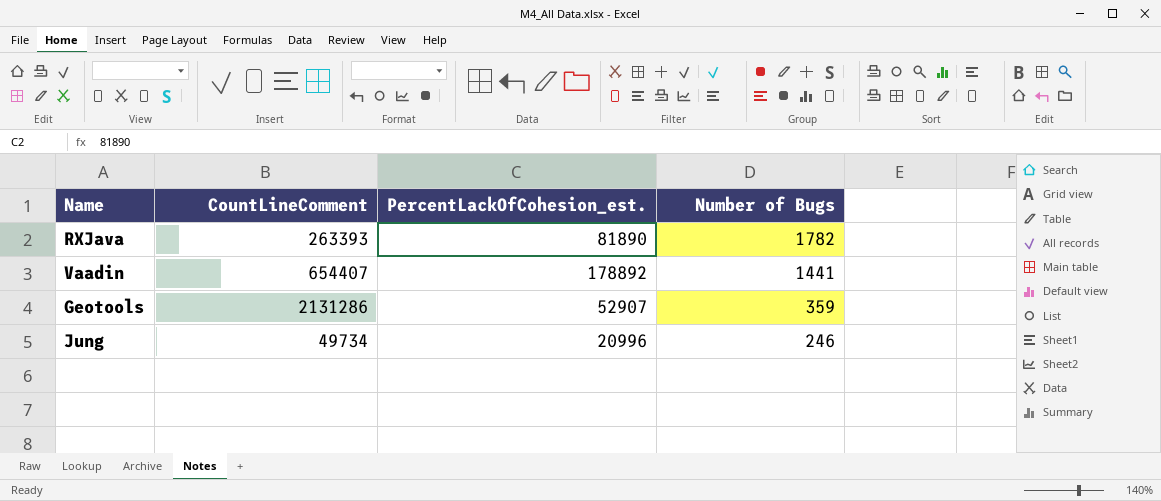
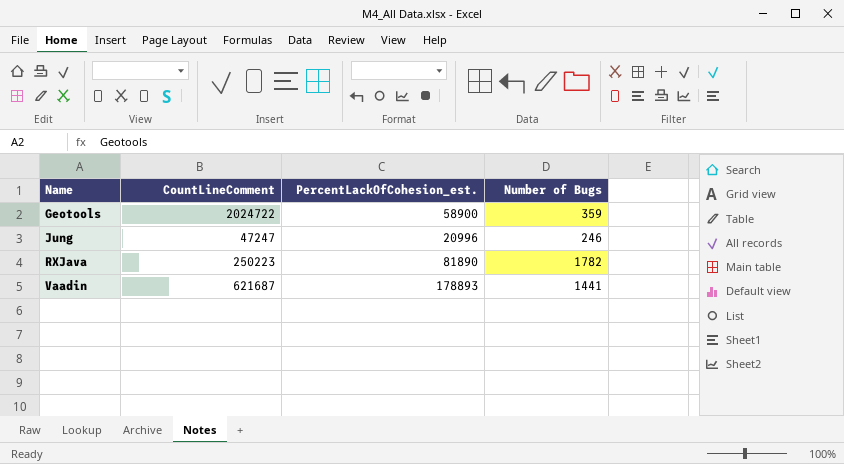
row order: Number of Bugs descending -> Name ascending
Geotools | CountLineComment: 2131286 -> 2024722
Geotools | PercentLackOfCohesion_est.: 52907 -> 58900
Jung | CountLineComment: 49734 -> 47247
RXJava | CountLineComment: 263393 -> 250223
Vaadin | CountLineComment: 654407 -> 621687
Vaadin | PercentLackOfCohesion_est.: 178892 -> 178893

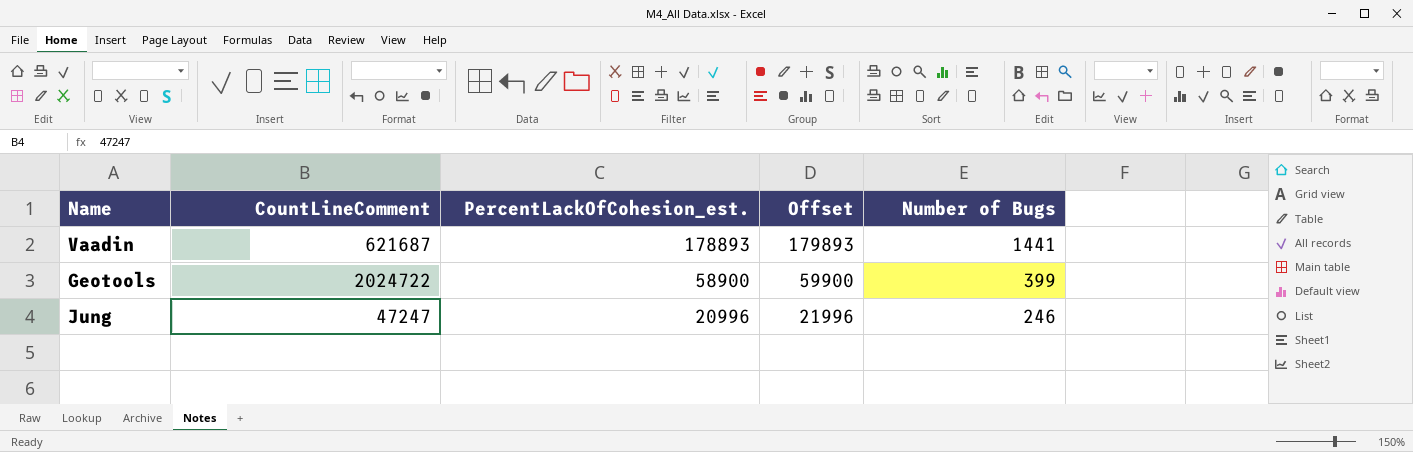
row order: Name ascending -> PercentLackOfCohesion_est. descending
column Offset | formula: none -> [PercentLackOfCohesion_est.] + 1000
row RXJava: 250223 | 81890 | 1782 -> none
Geotools | Number of Bugs: 359 -> 399

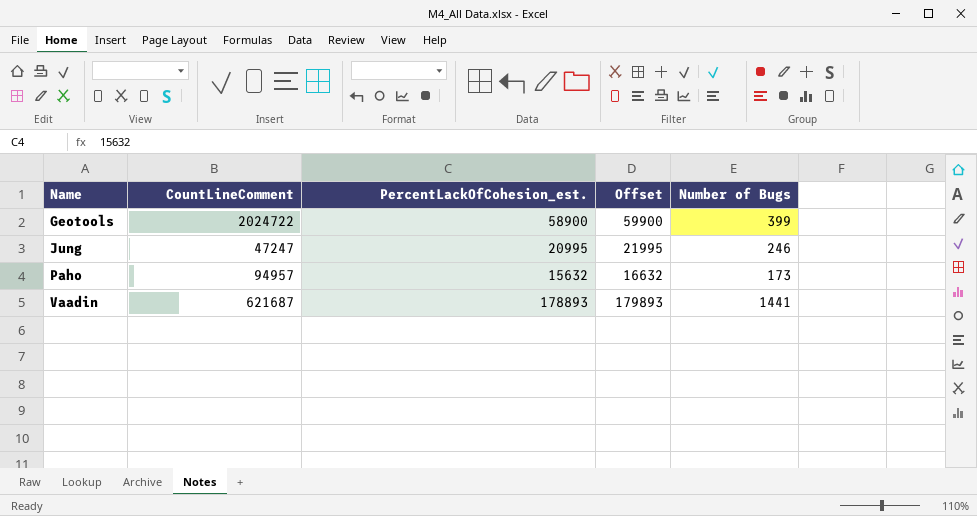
row order: PercentLackOfCohesion_est. descending -> Name ascending
Jung | PercentLackOfCohesion_est.: 20996 -> 20995
Jung | Offset: 21996 -> 21995
row Paho: none -> 94957 | 15632 | 16632 | 173

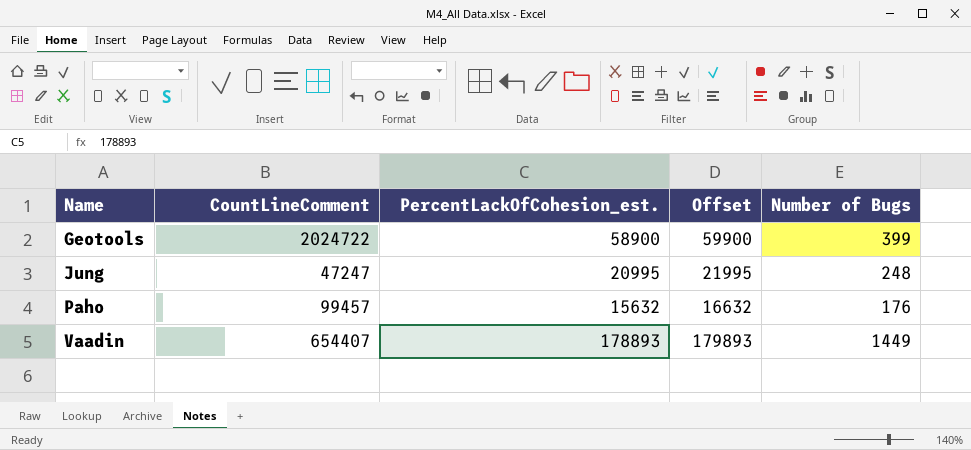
Jung | Number of Bugs: 246 -> 248
Paho | CountLineComment: 94957 -> 99457
Paho | Number of Bugs: 173 -> 176
Vaadin | CountLineComment: 621687 -> 654407
Vaadin | Number of Bugs: 1441 -> 1449

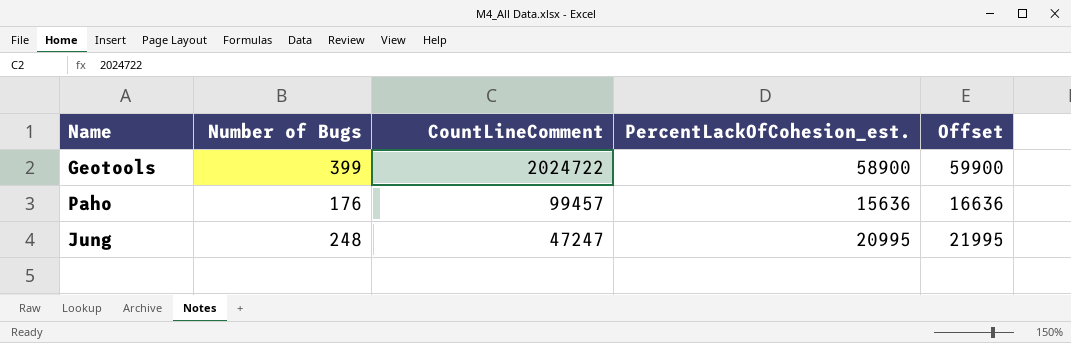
row order: Name ascending -> CountLineComment descending
column Number of Bugs | position: 5 -> 2
row Vaadin: 654407 | 178893 | 179893 | 1449 -> none
Paho | PercentLackOfCohesion_est.: 15632 -> 15636
Paho | Offset: 16632 -> 16636

